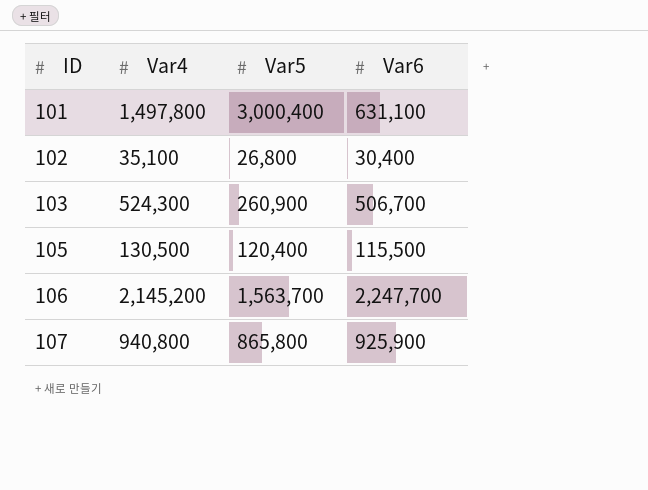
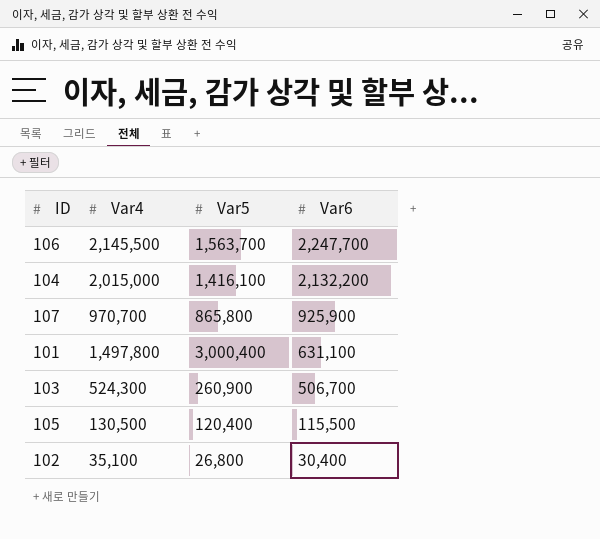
row order: ID ascending -> Var6 descending
106 | Var4: 2,145,200 -> 2,145,500
row 104: none -> 2,015,000 | 1,416,100 | 2,132,200
107 | Var4: 940,800 -> 970,700

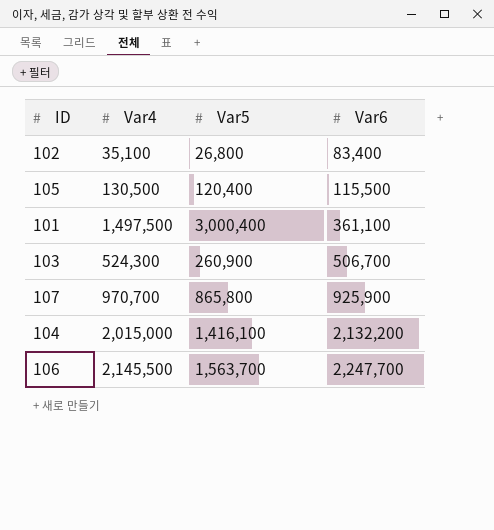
row order: Var6 descending -> Var6 ascending
102 | Var6: 30,400 -> 83,400
101 | Var4: 1,497,800 -> 1,497,500
101 | Var6: 631,100 -> 361,100

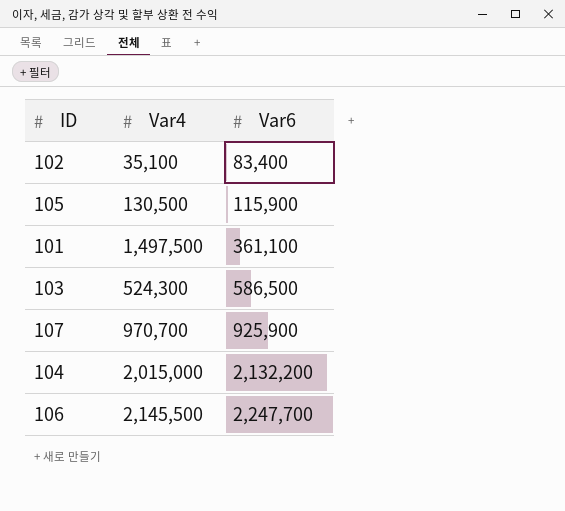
column Var5 | position: 3 -> none
105 | Var6: 115,500 -> 115,900
103 | Var6: 506,700 -> 586,500

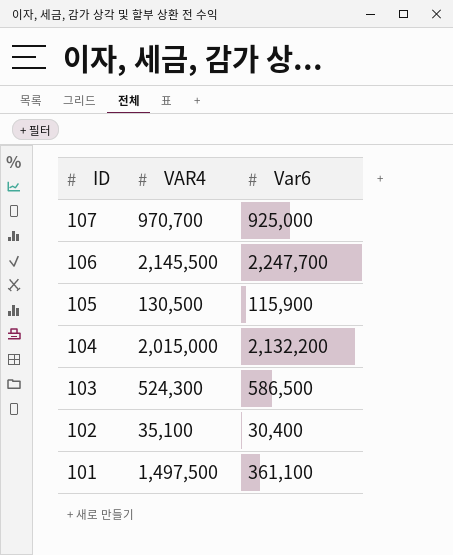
row order: Var6 ascending -> ID descending
column name: Var4 -> VAR4
107 | Var6: 925,900 -> 925,000
102 | Var6: 83,400 -> 30,400

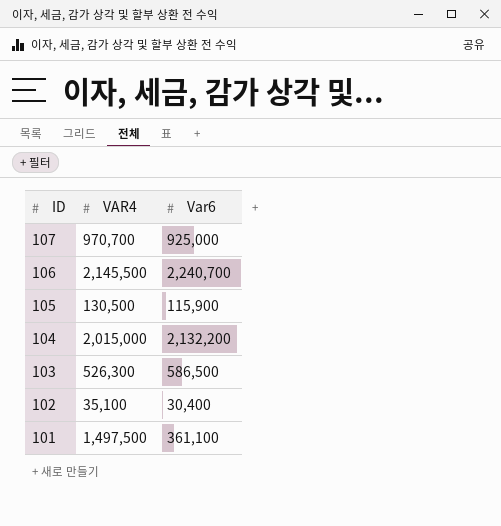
106 | Var6: 2,247,700 -> 2,240,700
103 | VAR4: 524,300 -> 526,300

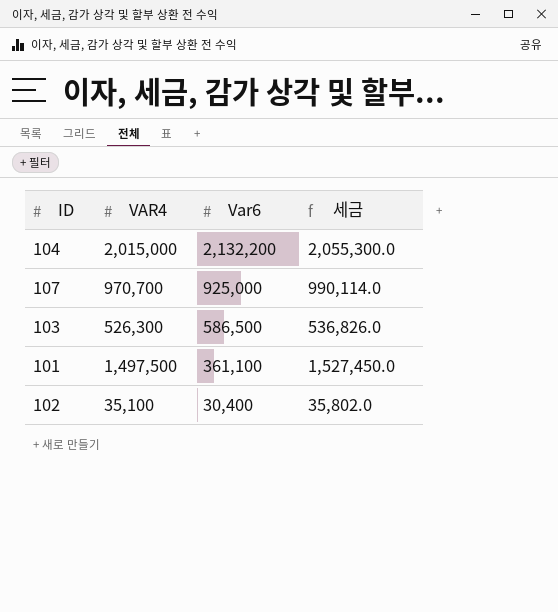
row order: ID descending -> Var6 descending
column 세금 | formula: none -> [VAR4] * 1.02
row 106: 2,145,500 | 2,240,700 -> none
row 105: 130,500 | 115,900 -> none

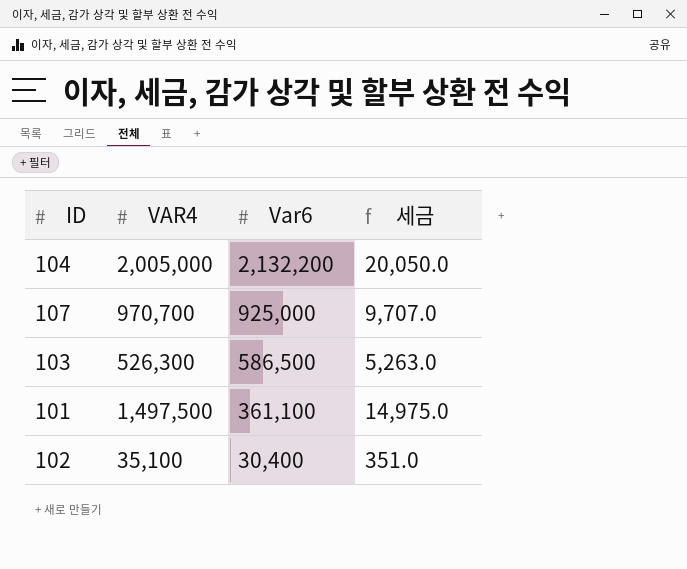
column 세금 | formula: [VAR4] * 1.02 -> [VAR4] * 0.01
104 | VAR4: 2,015,000 -> 2,005,000

